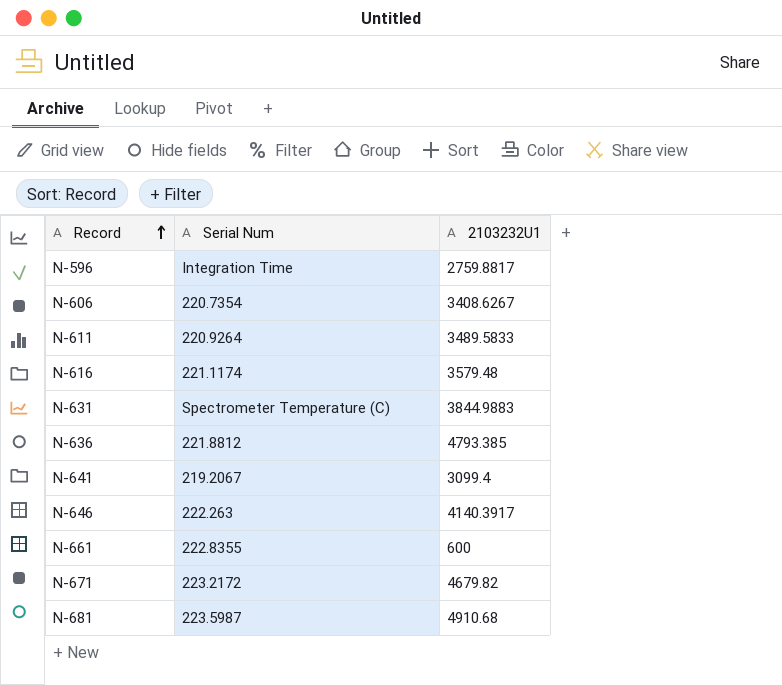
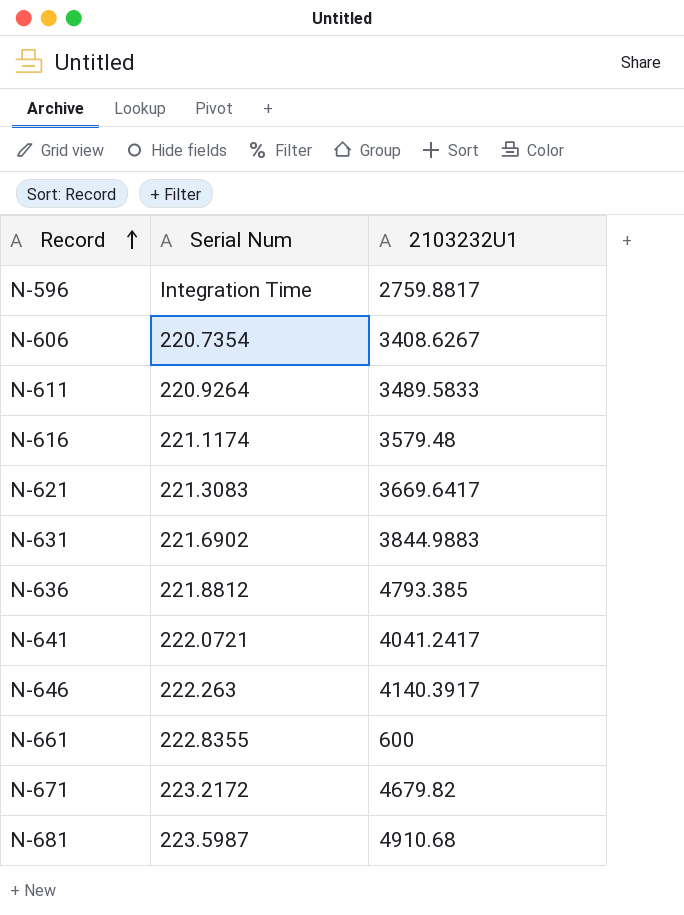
row N-621: none -> 221.3083 | 3669.6417
N-631 | Serial Num: Spectrometer Temperature (C) -> 221.6902
N-641 | Serial Num: 219.2067 -> 222.0721
N-641 | 2103232U1: 3099.4 -> 4041.2417

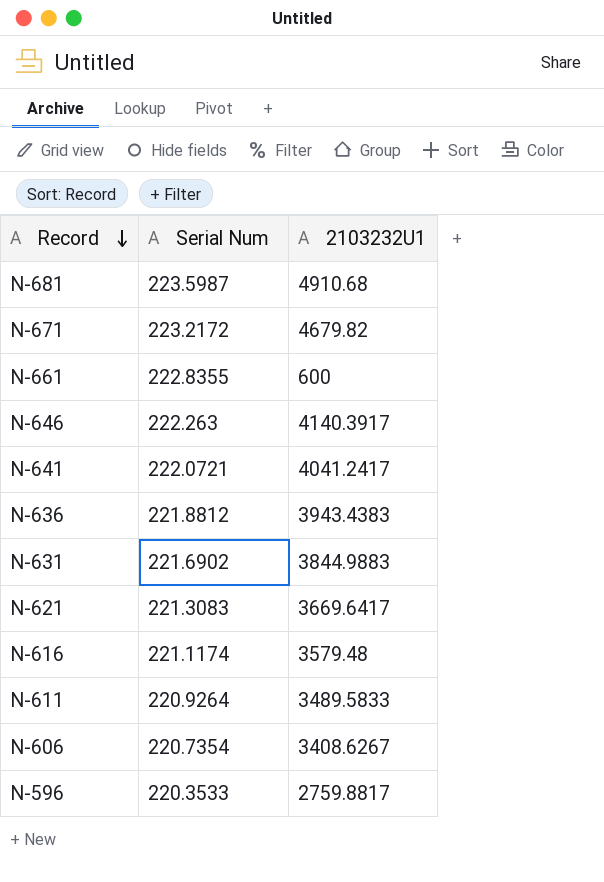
row order: Record ascending -> Record descending
N-636 | 2103232U1: 4793.385 -> 3943.4383
N-596 | Serial Num: Integration Time -> 220.3533

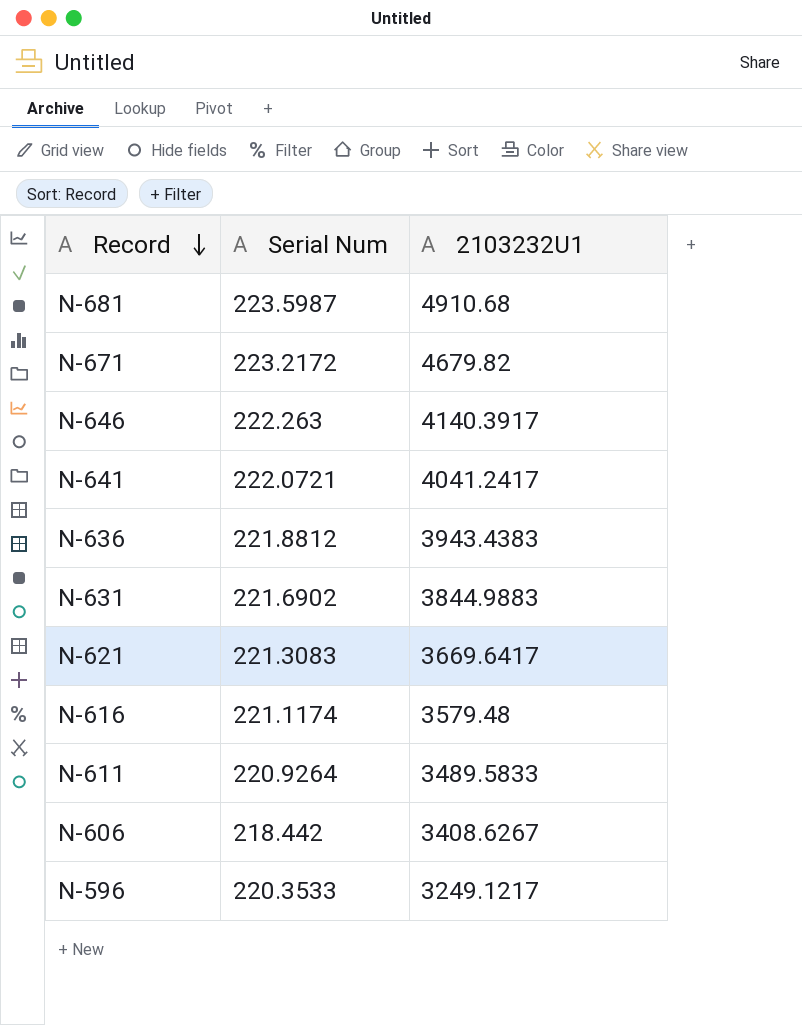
row N-661: 222.8355 | 600 -> none
N-606 | Serial Num: 220.7354 -> 218.442
N-596 | 2103232U1: 2759.8817 -> 3249.1217

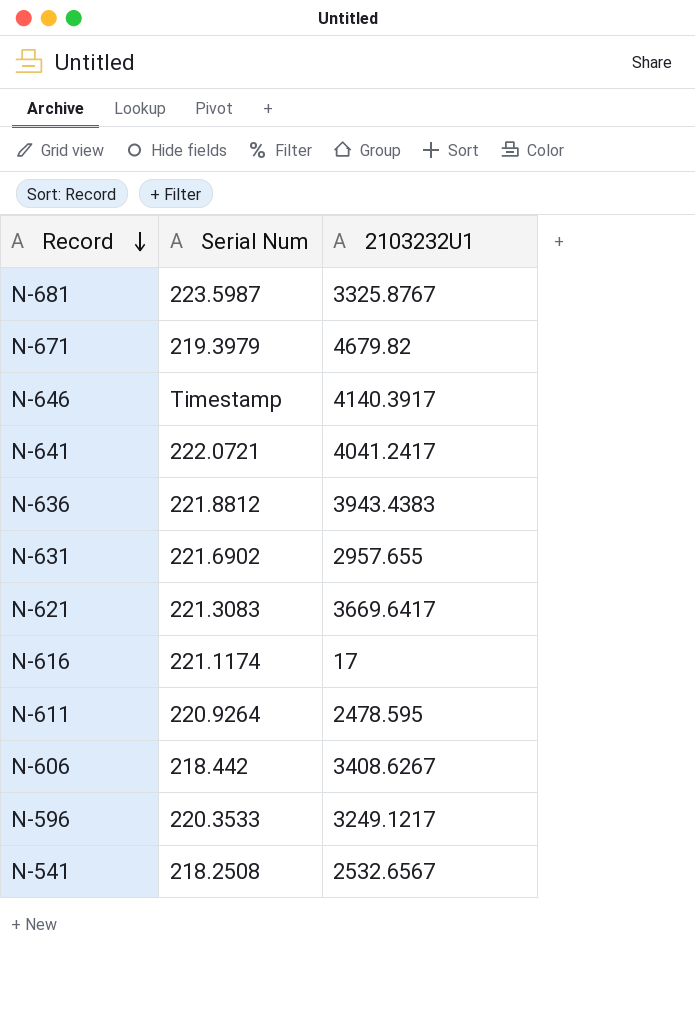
N-681 | 2103232U1: 4910.68 -> 3325.8767
N-671 | Serial Num: 223.2172 -> 219.3979
N-646 | Serial Num: 222.263 -> Timestamp
N-631 | 2103232U1: 3844.9883 -> 2957.655
N-616 | 2103232U1: 3579.48 -> 17
N-611 | 2103232U1: 3489.5833 -> 2478.595
row N-541: none -> 218.2508 | 2532.6567

